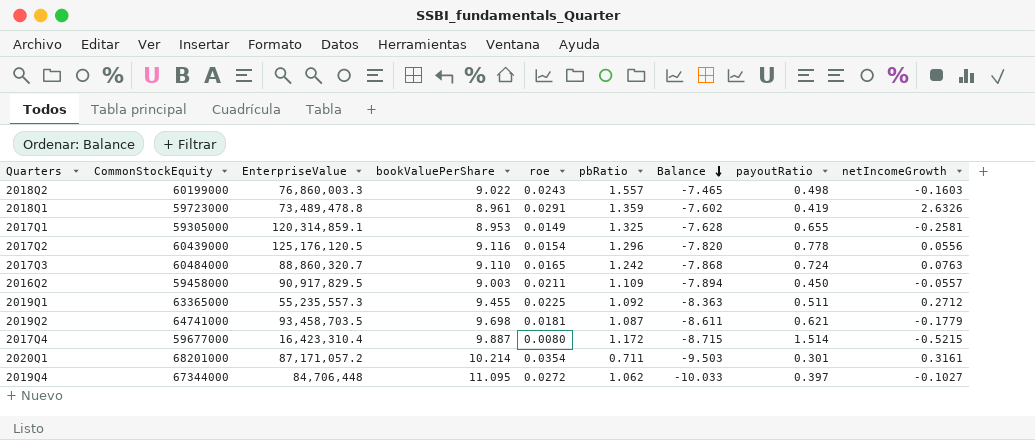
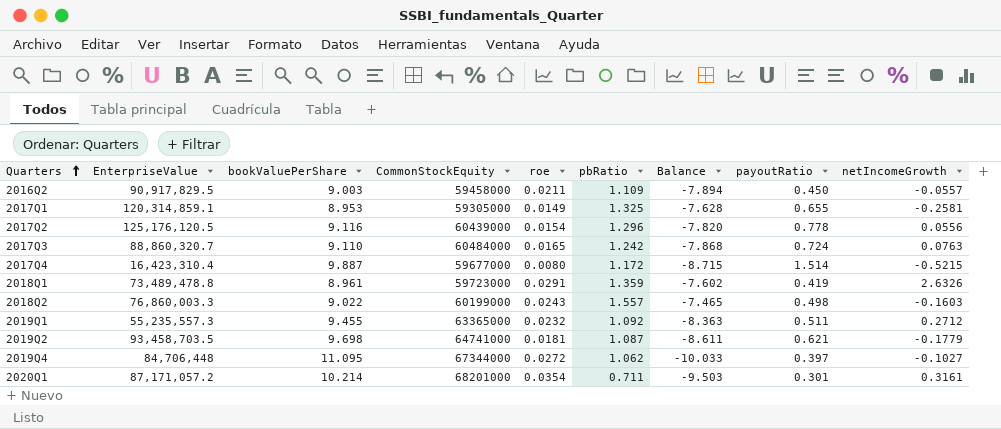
row order: Balance descending -> Quarters ascending
column CommonStockEquity | position: 2 -> 4
2019Q1 | roe: 0.0225 -> 0.0232

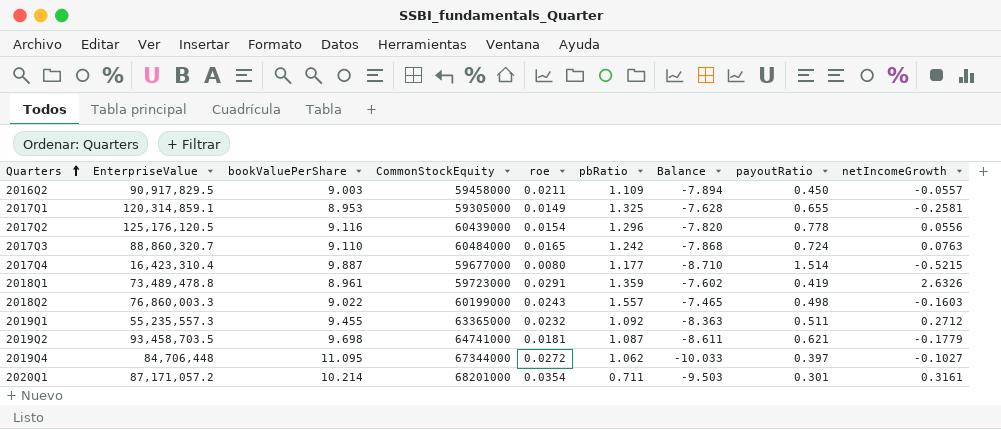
2017Q4 | pbRatio: 1.172 -> 1.177
2017Q4 | Balance: -8.715 -> -8.710

